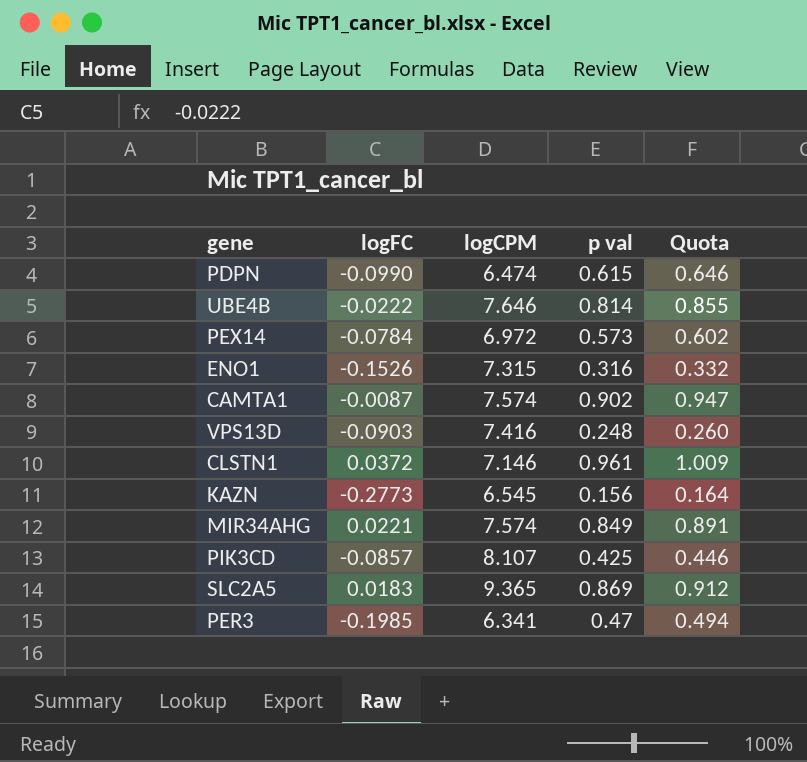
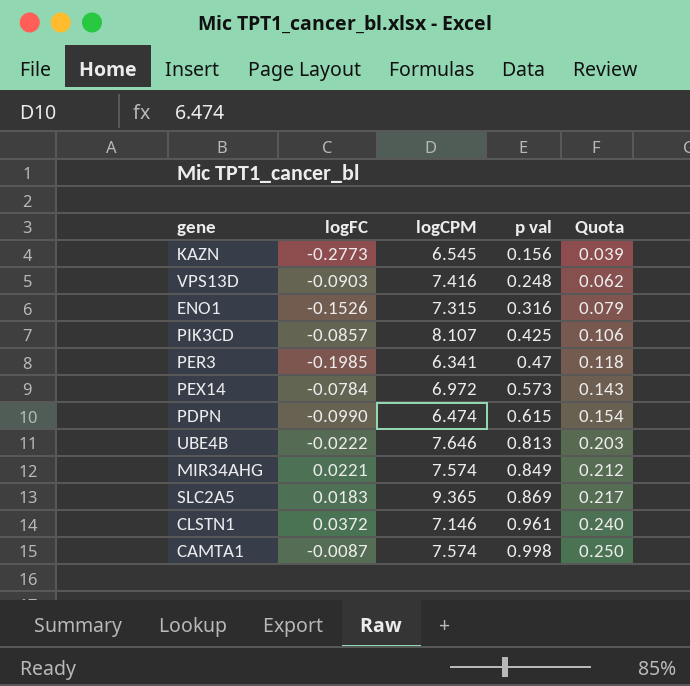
row order: none -> p val ascending
column Quota | formula: [p val] * 1.05 -> [p val] * 0.25
UBE4B | p val: 0.814 -> 0.813
CAMTA1 | p val: 0.902 -> 0.998

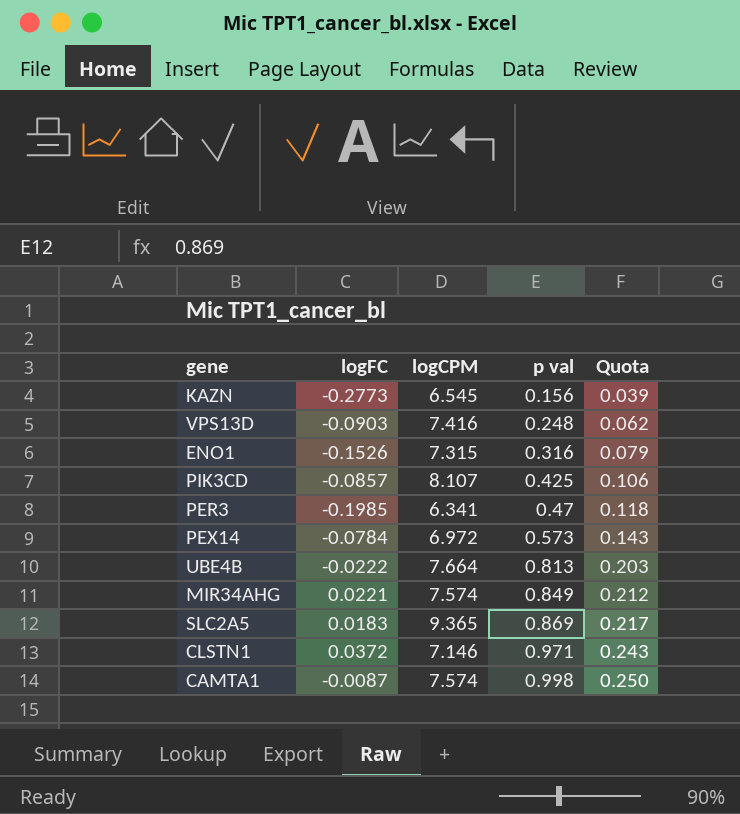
row PDPN: -0.0990 | 6.474 | 0.615 | 0.154 -> none
UBE4B | logCPM: 7.646 -> 7.664
CLSTN1 | p val: 0.961 -> 0.971
CLSTN1 | Quota: 0.240 -> 0.243

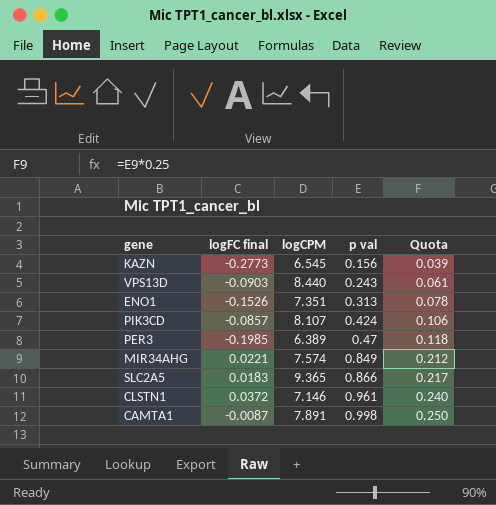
column name: logFC -> logFC final
row PEX14: -0.0784 | 6.972 | 0.573 | 0.143 -> none
row UBE4B: -0.0222 | 7.664 | 0.813 | 0.203 -> none
VPS13D | logCPM: 7.416 -> 8.440
VPS13D | p val: 0.248 -> 0.243
VPS13D | Quota: 0.062 -> 0.061
ENO1 | logCPM: 7.315 -> 7.351
ENO1 | p val: 0.316 -> 0.313
ENO1 | Quota: 0.079 -> 0.078
PIK3CD | p val: 0.425 -> 0.424
PER3 | logCPM: 6.341 -> 6.389
SLC2A5 | p val: 0.869 -> 0.866
CLSTN1 | p val: 0.971 -> 0.961
CLSTN1 | Quota: 0.243 -> 0.240
CAMTA1 | logCPM: 7.574 -> 7.891

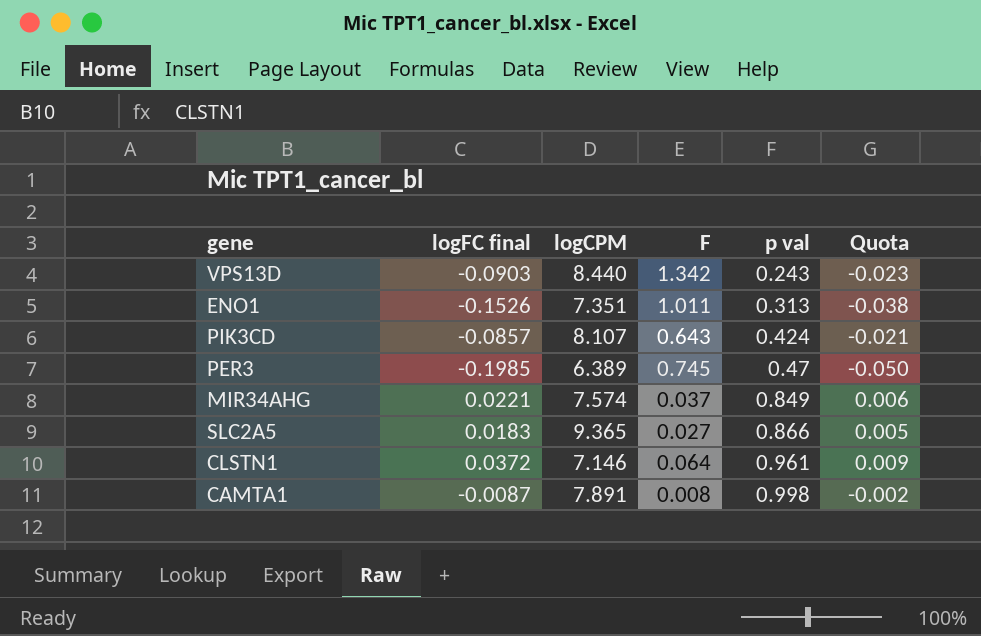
column F | position: none -> 4
column Quota | formula: [p val] * 0.25 -> [logFC final] * 0.25
row KAZN: -0.2773 | 6.545 | 0.156 | 0.039 -> none

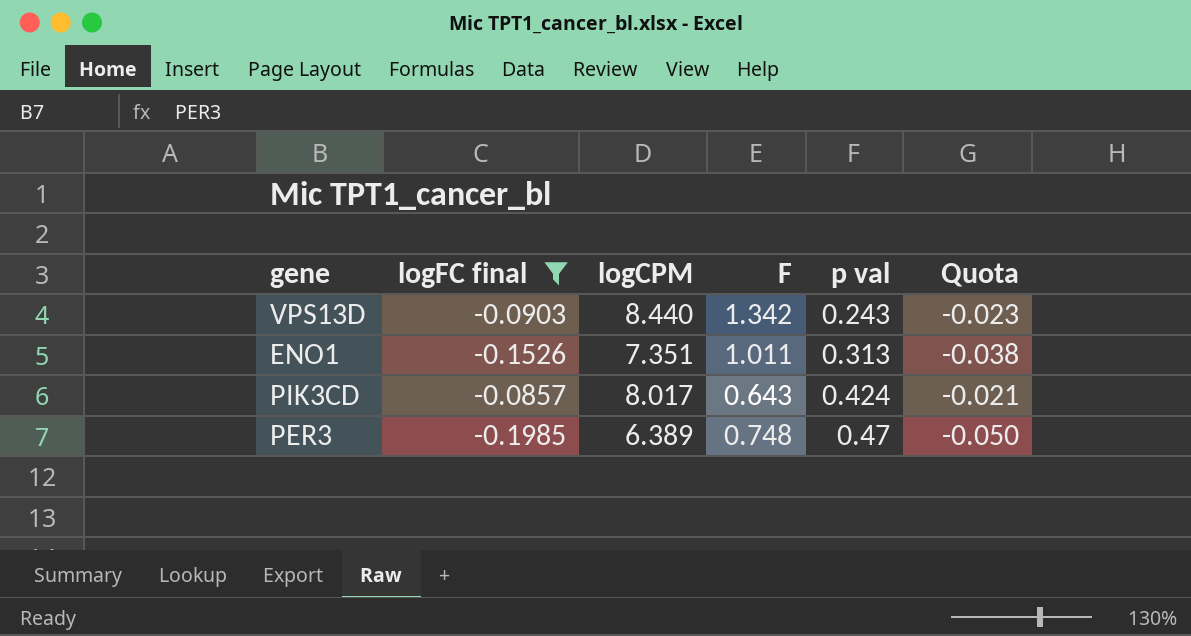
filter: none -> logFC final <= -0.0857
PIK3CD | logCPM: 8.107 -> 8.017
PER3 | F: 0.745 -> 0.748

